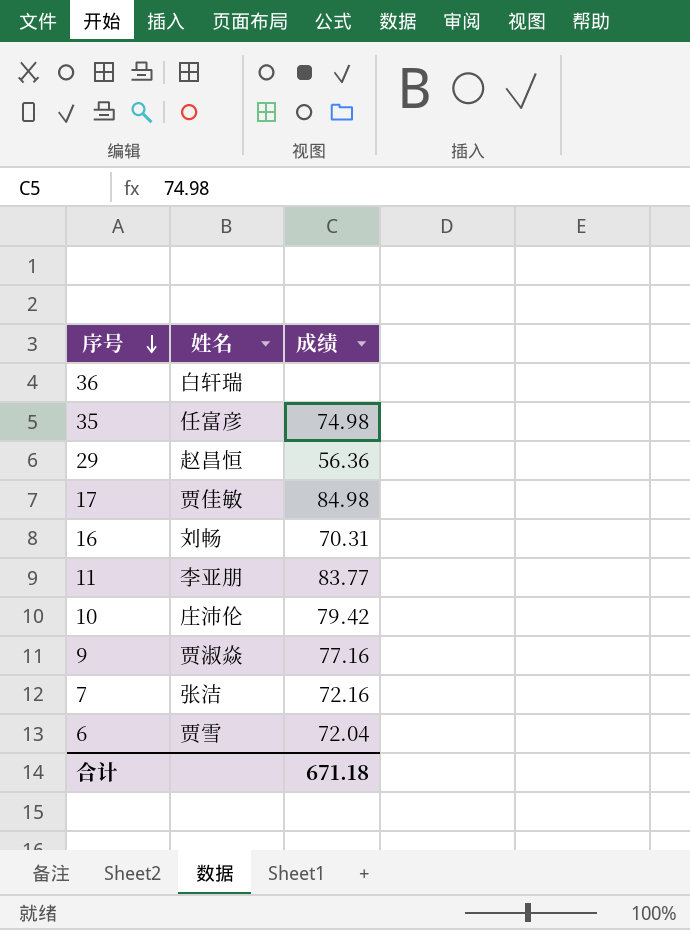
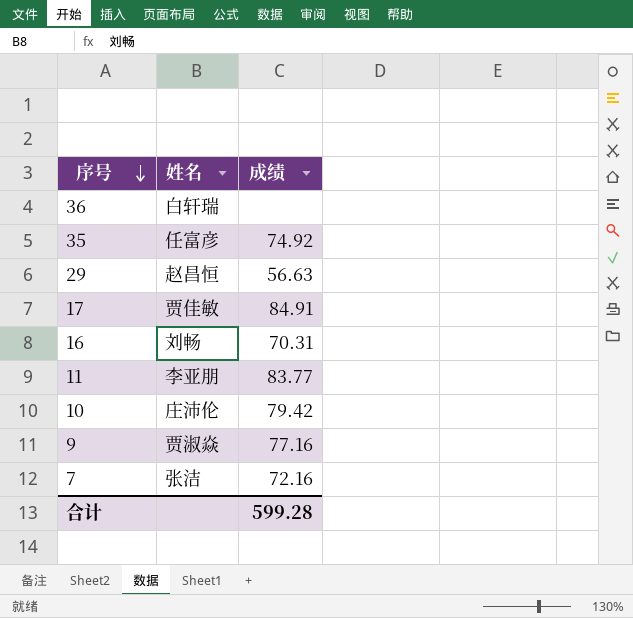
row 6: 贾雪 | 72.04 -> none
35 | 成绩: 74.98 -> 74.92
29 | 成绩: 56.36 -> 56.63
17 | 成绩: 84.98 -> 84.91
合计 | 成绩: 671.18 -> 599.28

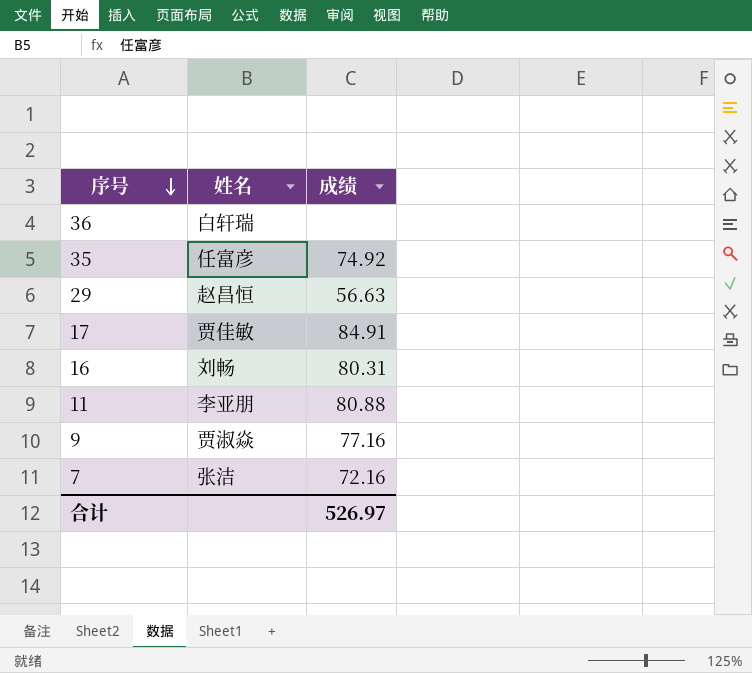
row 10: 庄沛伦 | 79.42 -> none
16 | 成绩: 70.31 -> 80.31
11 | 成绩: 83.77 -> 80.88
合计 | 成绩: 599.28 -> 526.97

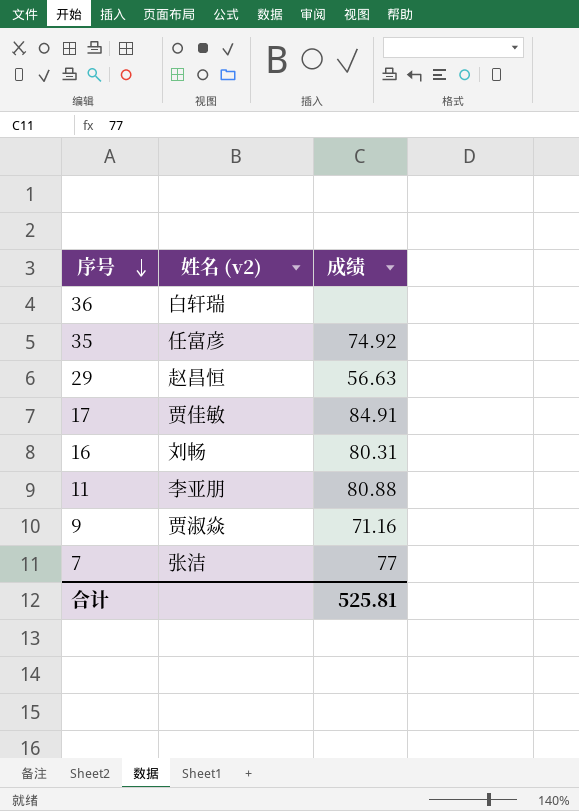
column name: 姓名 -> 姓名 (v2)
9 | 成绩: 77.16 -> 71.16
7 | 成绩: 72.16 -> 77
合计 | 成绩: 526.97 -> 525.81

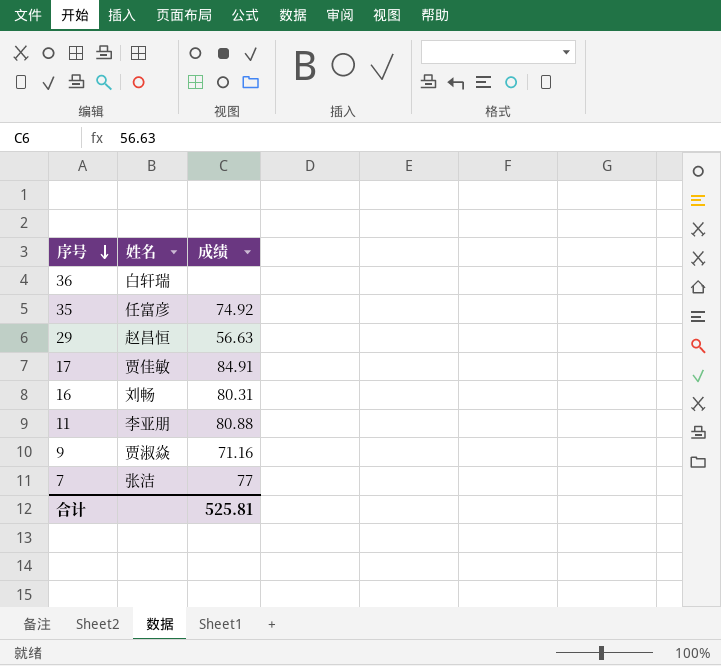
column name: 姓名 (v2) -> 姓名

